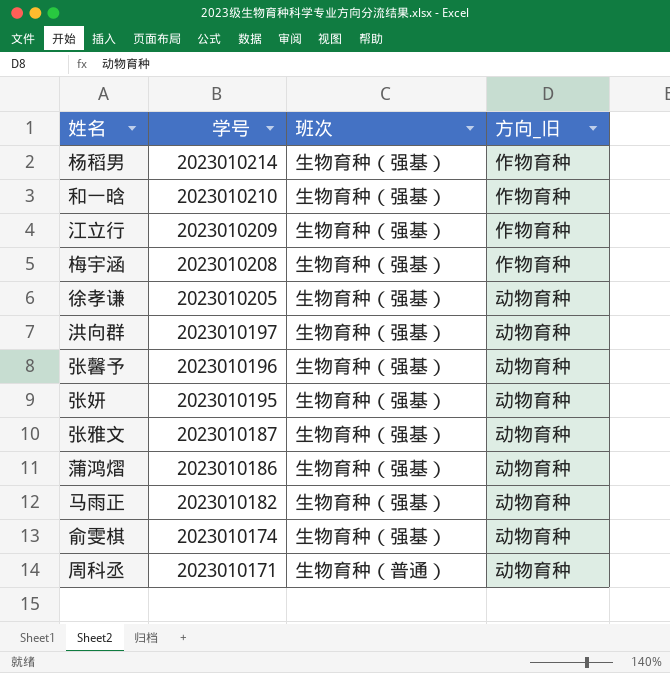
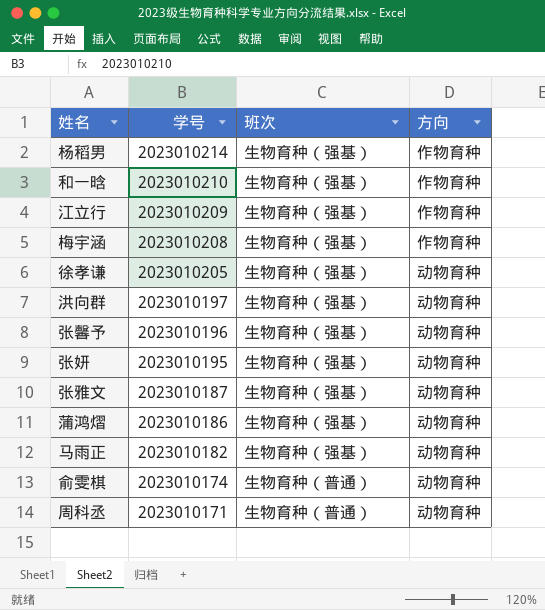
column name: 方向_旧 -> 方向
俞雯棋 | 班次: 生物育种（强基） -> 生物育种（普通）

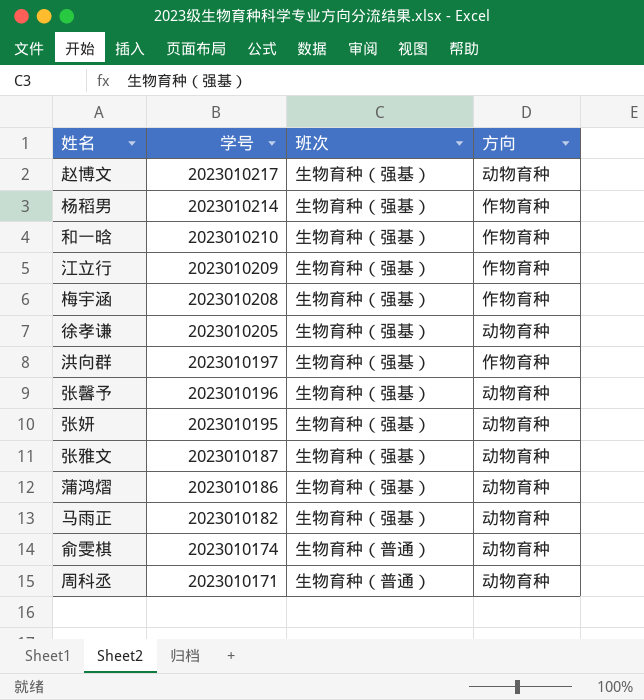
row 赵博文: none -> 2023010217 | 生物育种（强基） | 动物育种
洪向群 | 方向: 动物育种 -> 作物育种

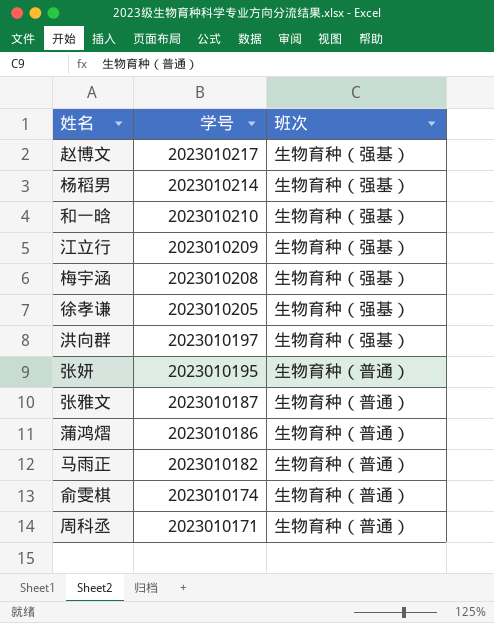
column 方向 | position: 4 -> none
row 张馨予: 2023010196 | 生物育种（强基） | 动物育种 -> none
张妍 | 班次: 生物育种（强基） -> 生物育种（普通）
张雅文 | 班次: 生物育种（强基） -> 生物育种（普通）
蒲鸿熠 | 班次: 生物育种（强基） -> 生物育种（普通）
马雨正 | 班次: 生物育种（强基） -> 生物育种（普通）

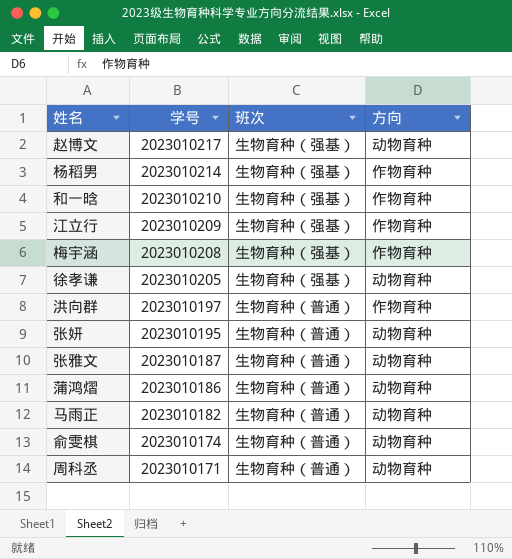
column 方向 | position: none -> 4
洪向群 | 班次: 生物育种（强基） -> 生物育种（普通）

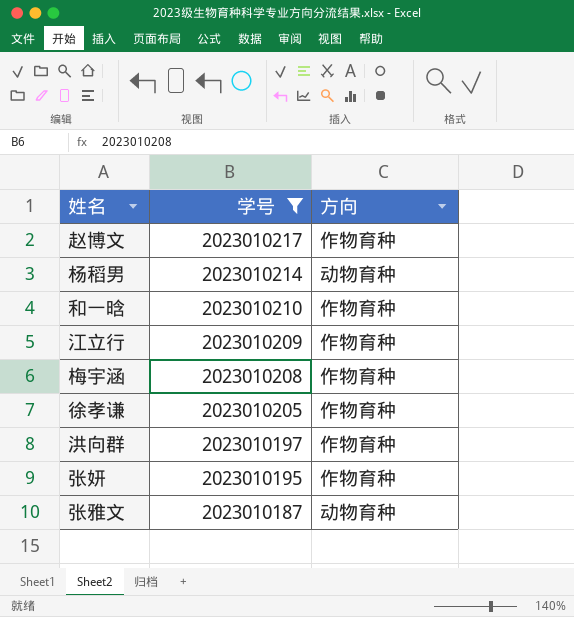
filter: none -> 学号 >= 2023010187
column 班次 | position: 3 -> none
赵博文 | 方向: 动物育种 -> 作物育种
杨稻男 | 方向: 作物育种 -> 动物育种
徐孝谦 | 方向: 动物育种 -> 作物育种
张妍 | 方向: 动物育种 -> 作物育种

